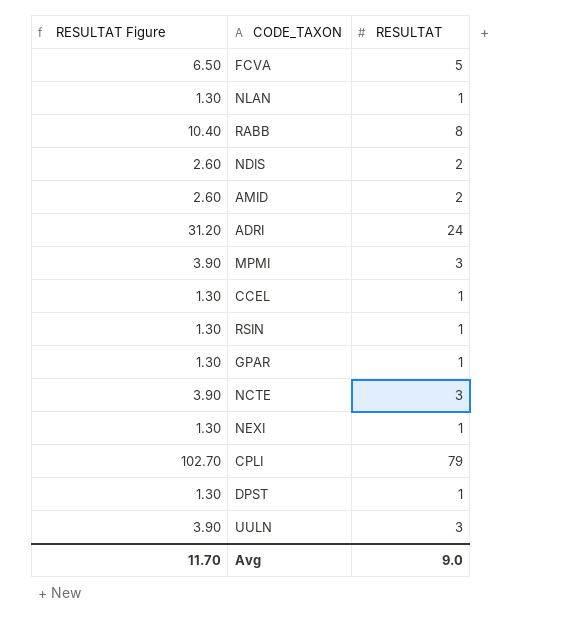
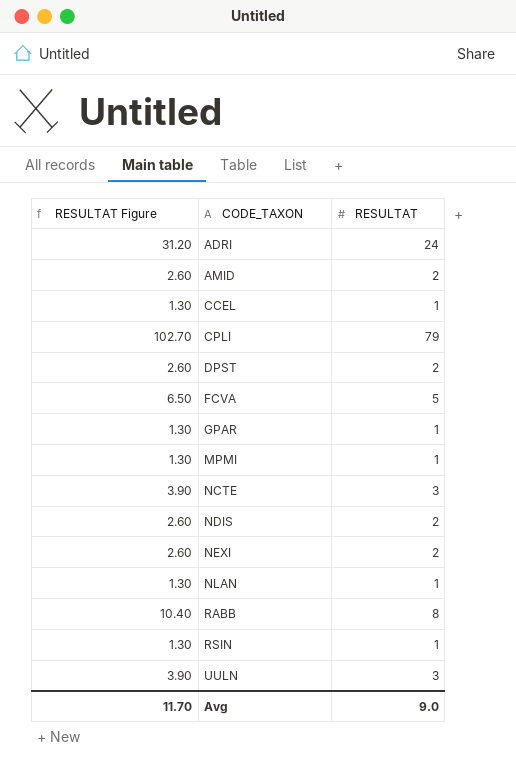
row order: none -> CODE_TAXON ascending
DPST | RESULTAT Figure: 1.30 -> 2.60
DPST | RESULTAT: 1 -> 2
MPMI | RESULTAT Figure: 3.90 -> 1.30
MPMI | RESULTAT: 3 -> 1
NEXI | RESULTAT Figure: 1.30 -> 2.60
NEXI | RESULTAT: 1 -> 2

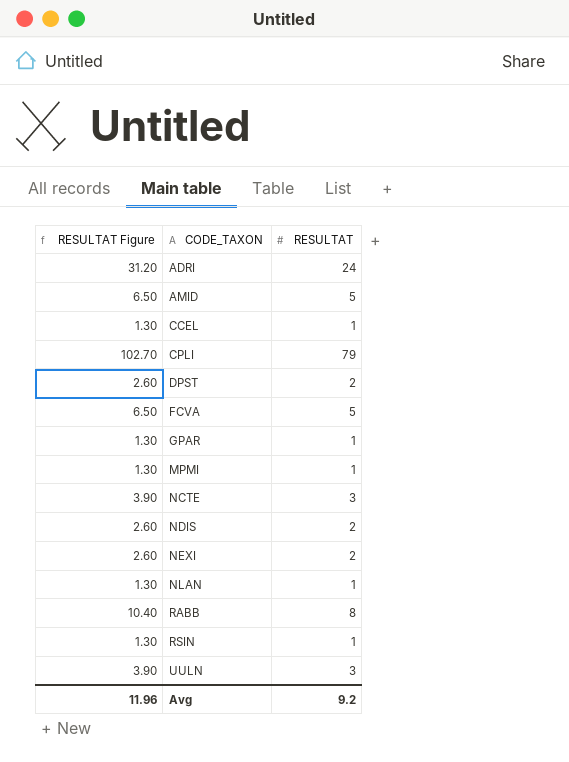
AMID | RESULTAT Figure: 2.60 -> 6.50
AMID | RESULTAT: 2 -> 5
Avg | RESULTAT Figure: 11.70 -> 11.96
Avg | RESULTAT: 9.0 -> 9.2

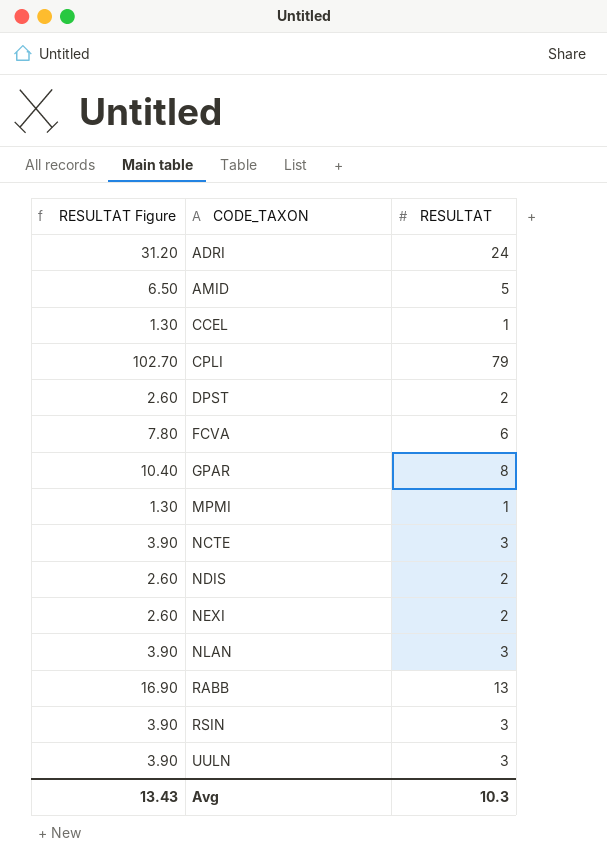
FCVA | RESULTAT Figure: 6.50 -> 7.80
FCVA | RESULTAT: 5 -> 6
GPAR | RESULTAT Figure: 1.30 -> 10.40
GPAR | RESULTAT: 1 -> 8
NLAN | RESULTAT Figure: 1.30 -> 3.90
NLAN | RESULTAT: 1 -> 3
RABB | RESULTAT Figure: 10.40 -> 16.90
RABB | RESULTAT: 8 -> 13
RSIN | RESULTAT Figure: 1.30 -> 3.90
RSIN | RESULTAT: 1 -> 3
Avg | RESULTAT Figure: 11.96 -> 13.43
Avg | RESULTAT: 9.2 -> 10.3

